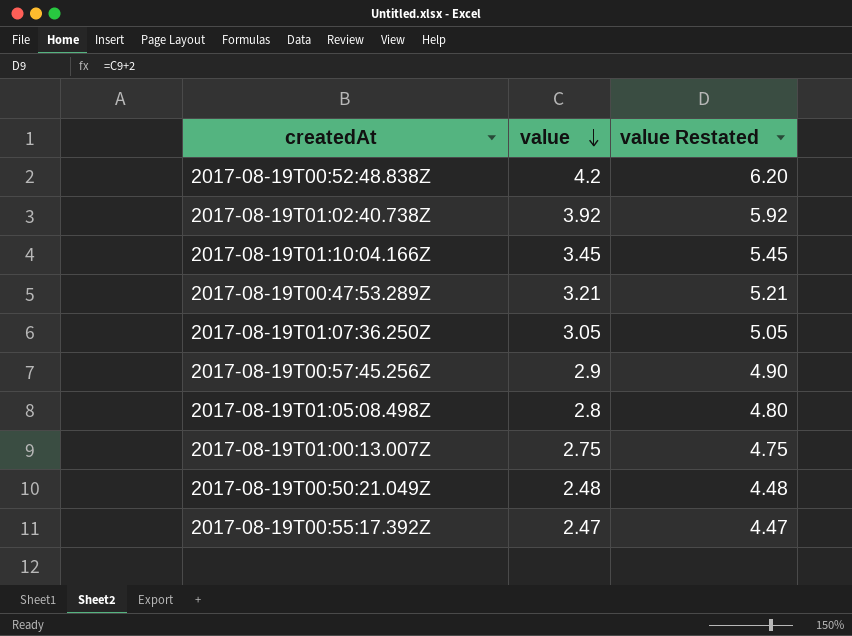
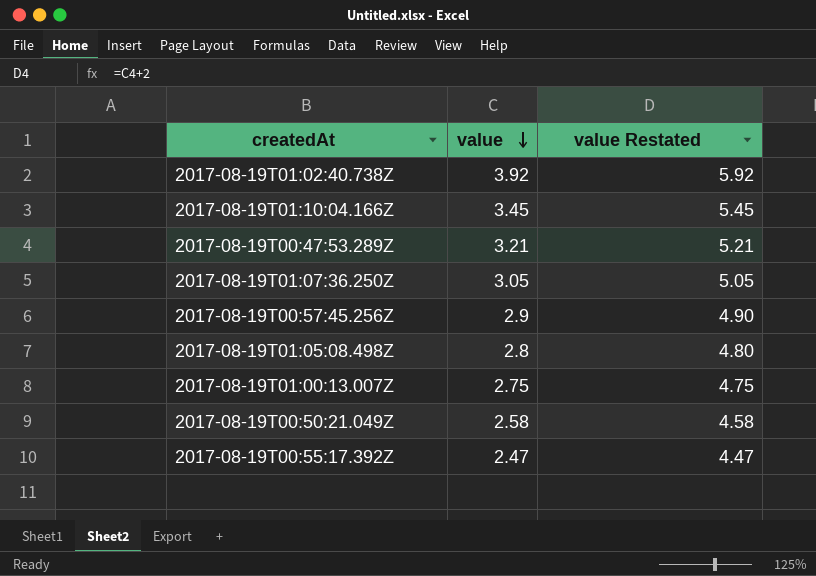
row 2017-08-19T00:52:48.838Z: 4.2 | 6.20 -> none
2017-08-19T00:50:21.049Z | value: 2.48 -> 2.58
2017-08-19T00:50:21.049Z | value Restated: 4.48 -> 4.58

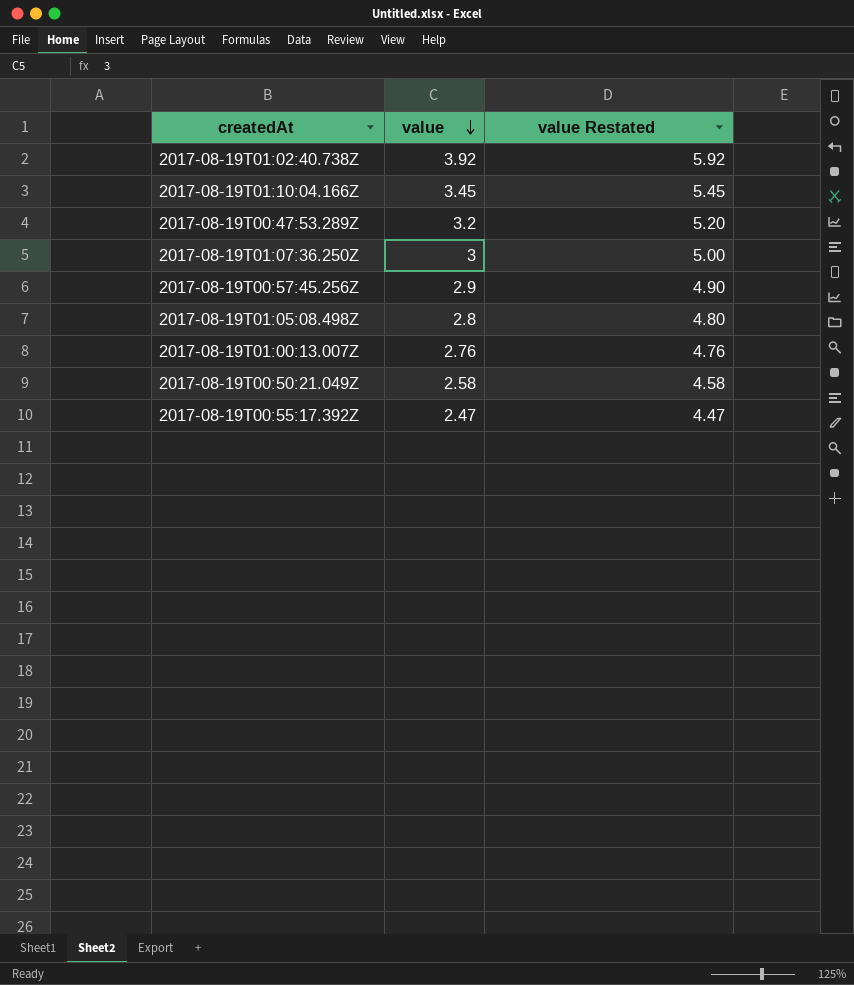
2017-08-19T00:47:53.289Z | value: 3.21 -> 3.2
2017-08-19T00:47:53.289Z | value Restated: 5.21 -> 5.20
2017-08-19T01:07:36.250Z | value: 3.05 -> 3
2017-08-19T01:07:36.250Z | value Restated: 5.05 -> 5.00
2017-08-19T01:00:13.007Z | value: 2.75 -> 2.76
2017-08-19T01:00:13.007Z | value Restated: 4.75 -> 4.76

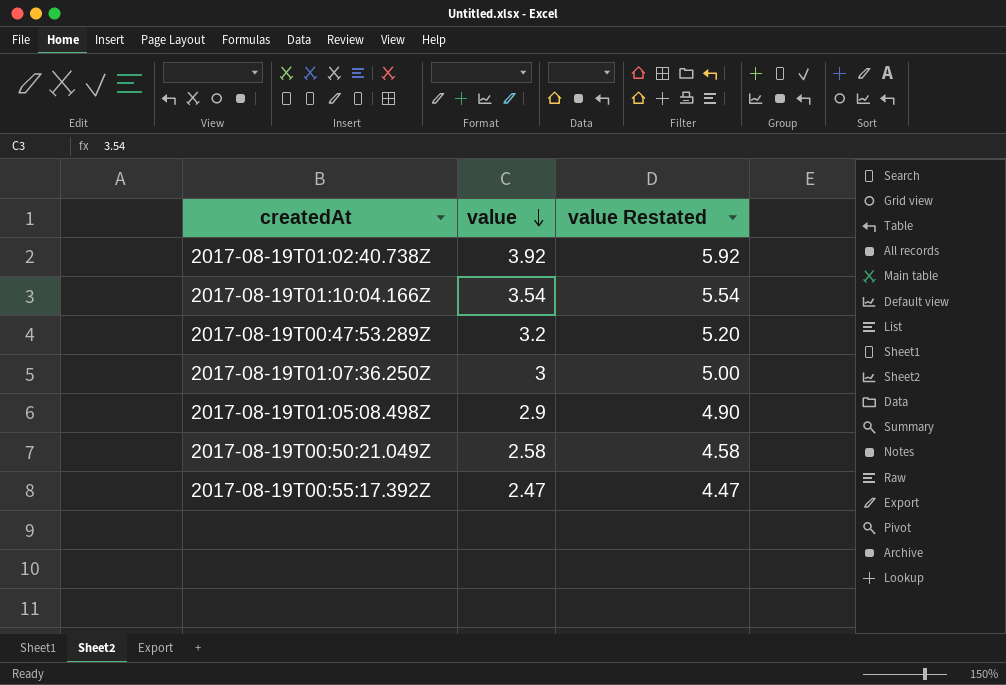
row 2017-08-19T00:57:45.256Z: 2.9 | 4.90 -> none
row 2017-08-19T01:00:13.007Z: 2.76 | 4.76 -> none
2017-08-19T01:10:04.166Z | value: 3.45 -> 3.54
2017-08-19T01:10:04.166Z | value Restated: 5.45 -> 5.54
2017-08-19T01:05:08.498Z | value: 2.8 -> 2.9
2017-08-19T01:05:08.498Z | value Restated: 4.80 -> 4.90

